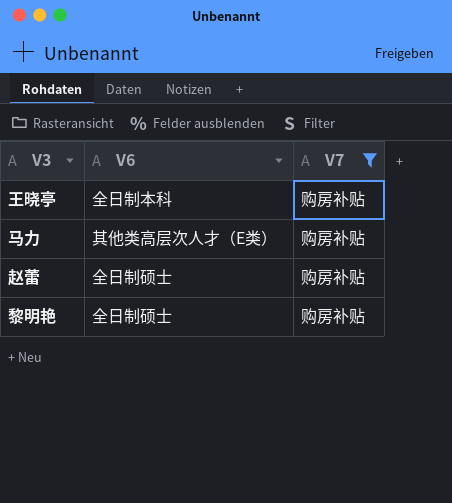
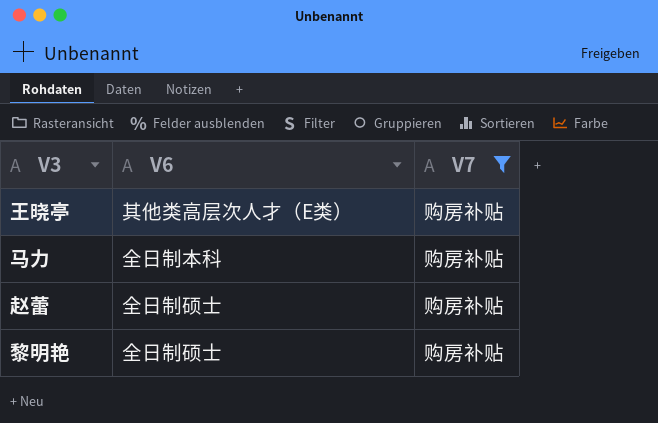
王晓亭 | V6: 全日制本科 -> 其他类高层次人才（E类）
马力 | V6: 其他类高层次人才（E类） -> 全日制本科

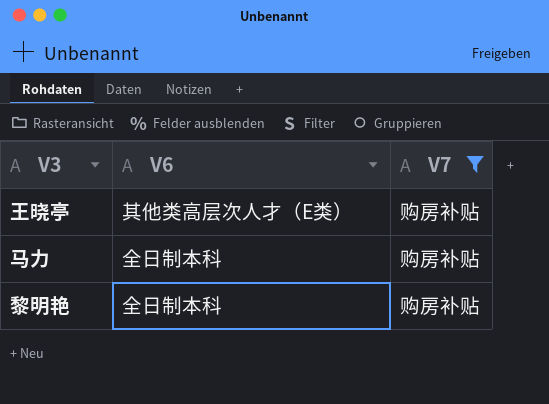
row 赵蕾: 全日制硕士 | 购房补贴 -> none
黎明艳 | V6: 全日制硕士 -> 全日制本科

